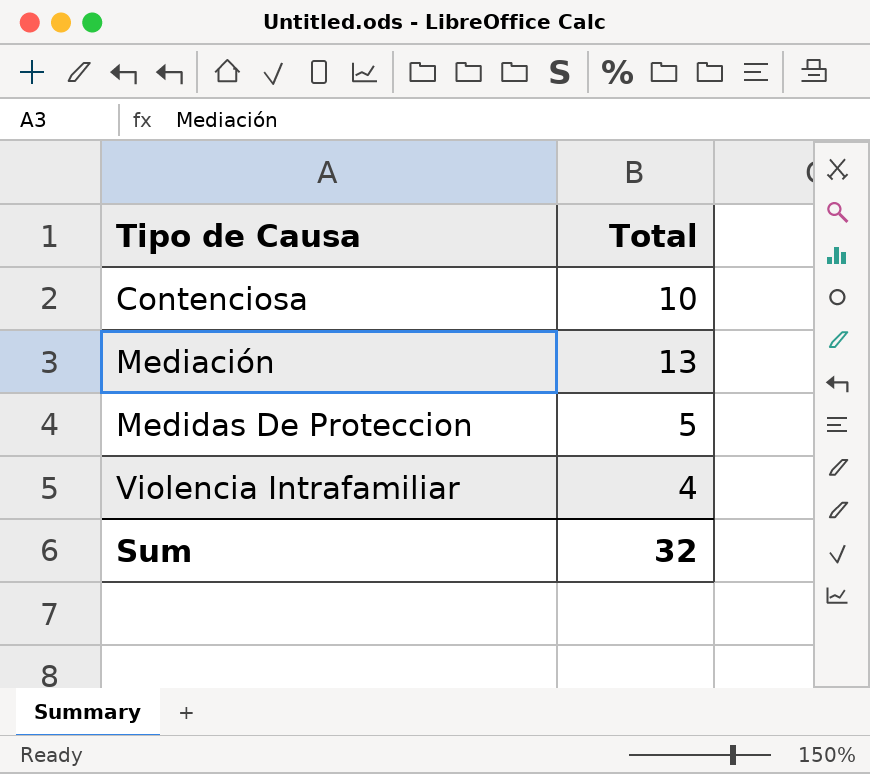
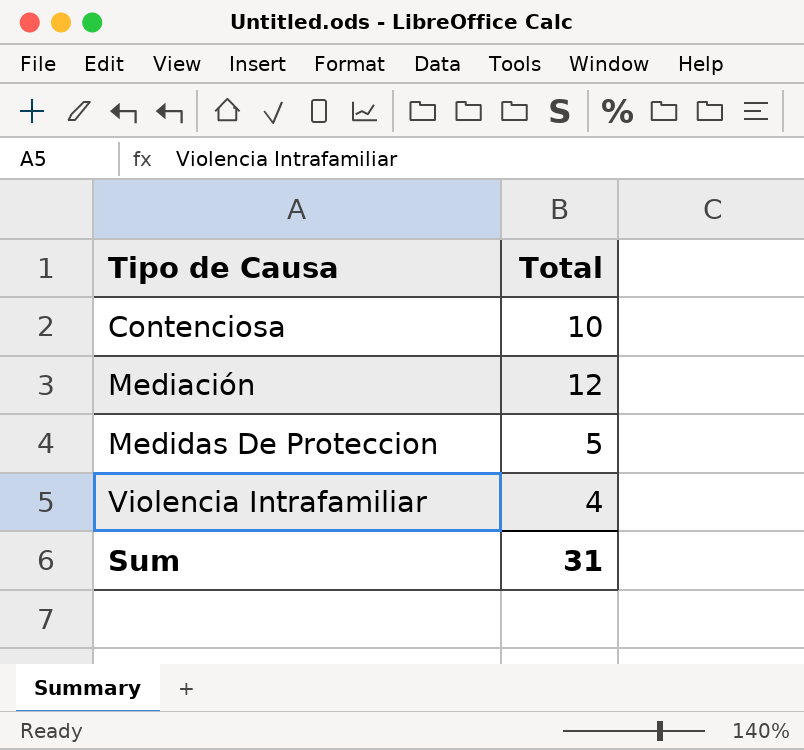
Mediación | Total: 13 -> 12
Sum | Total: 32 -> 31

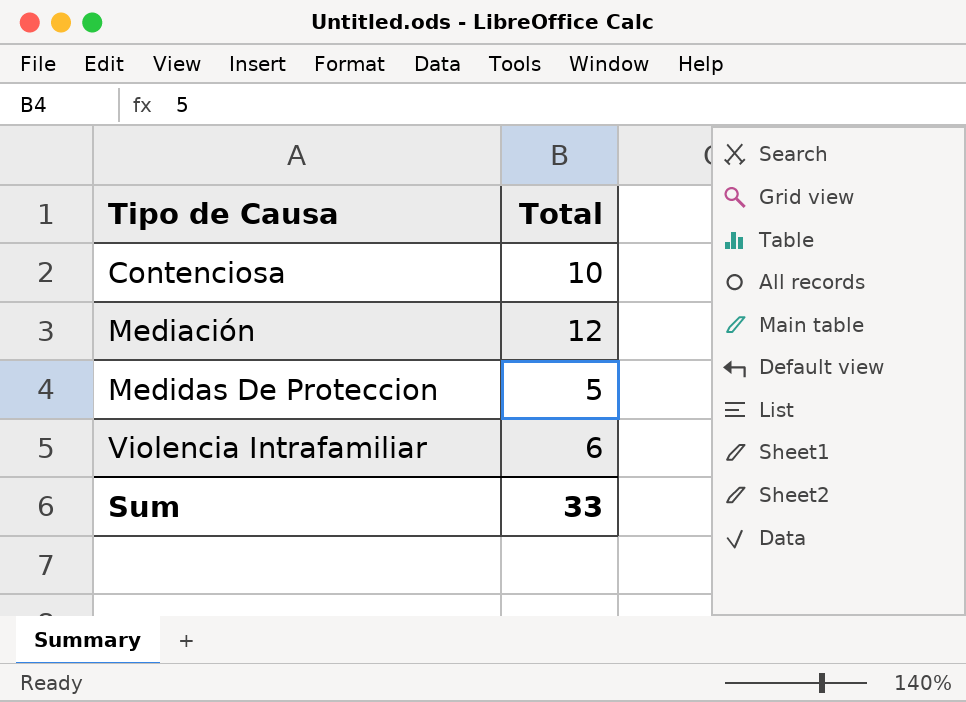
Violencia Intrafamiliar | Total: 4 -> 6
Sum | Total: 31 -> 33

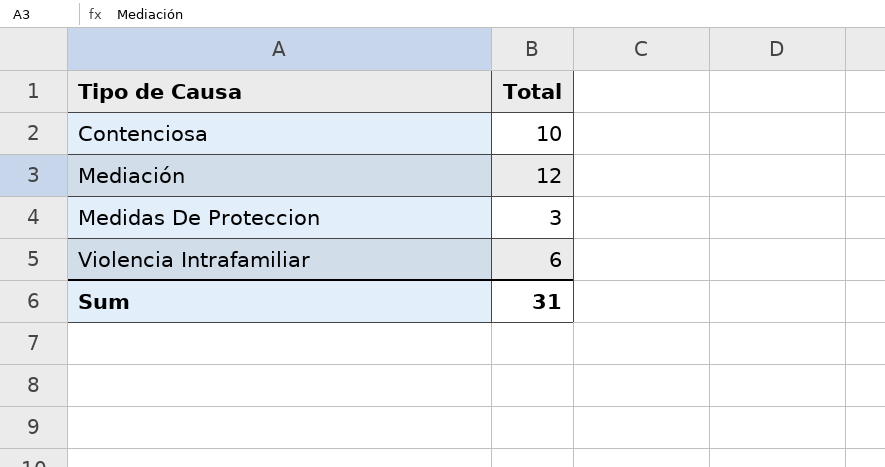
Medidas De Proteccion | Total: 5 -> 3
Sum | Total: 33 -> 31

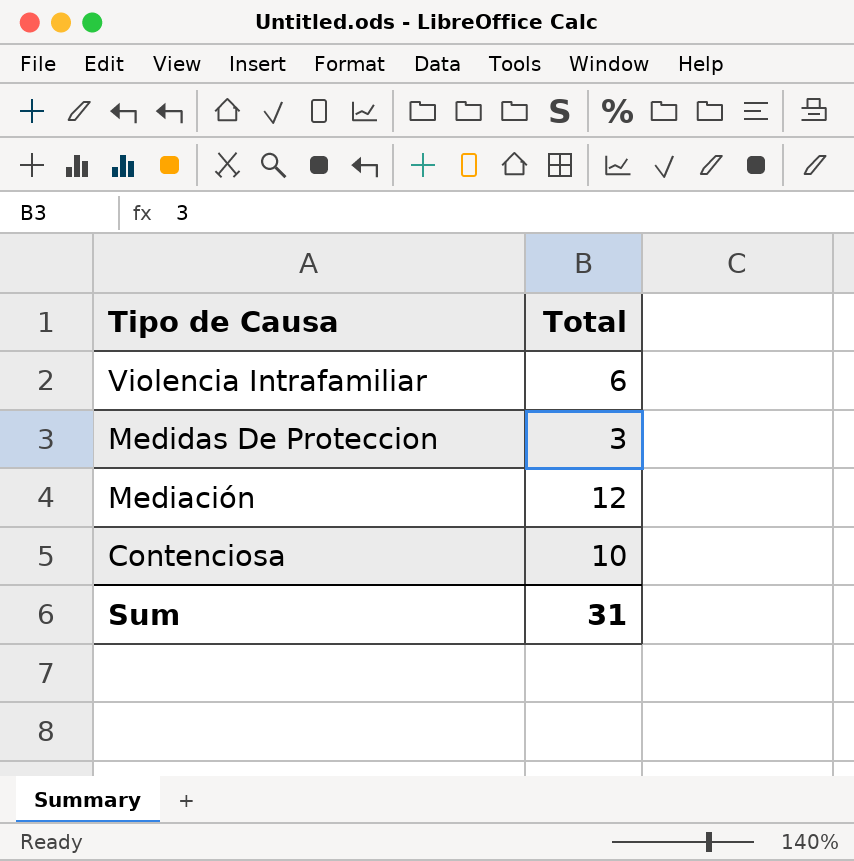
row order: Tipo de Causa ascending -> Tipo de Causa descending

